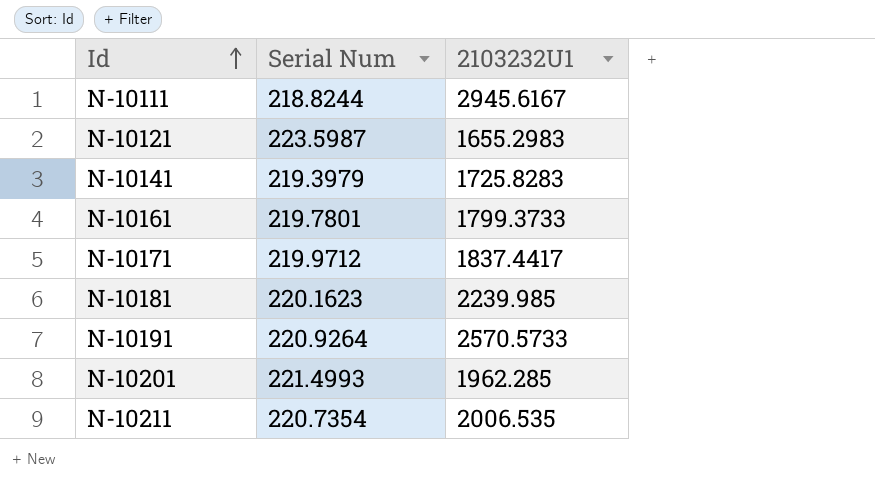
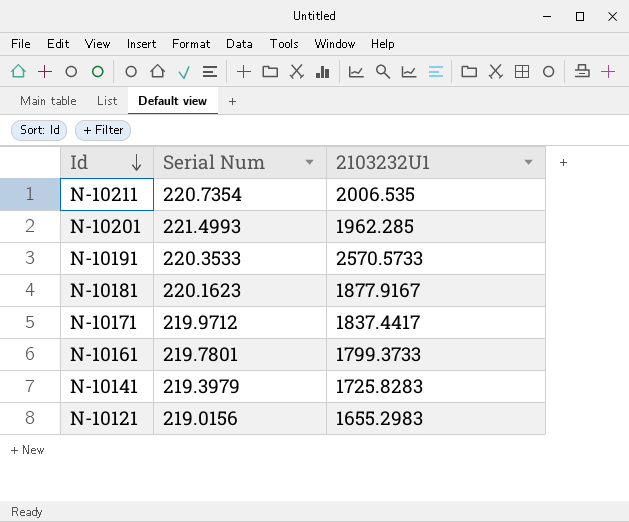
row order: Id ascending -> Id descending
row N-10111: 218.8244 | 2945.6167 -> none
N-10191 | Serial Num: 220.9264 -> 220.3533
N-10181 | 2103232U1: 2239.985 -> 1877.9167
N-10121 | Serial Num: 223.5987 -> 219.0156

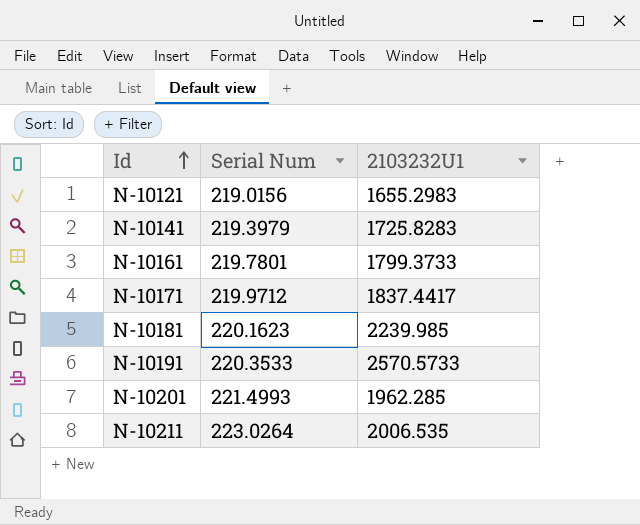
row order: Id descending -> Id ascending
N-10181 | 2103232U1: 1877.9167 -> 2239.985
N-10211 | Serial Num: 220.7354 -> 223.0264

